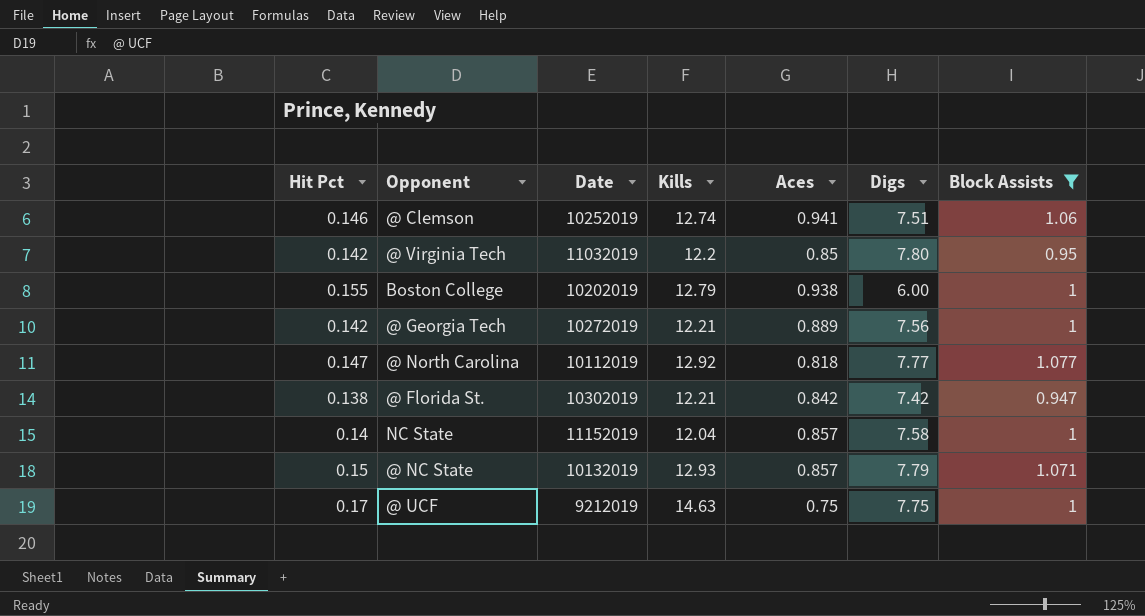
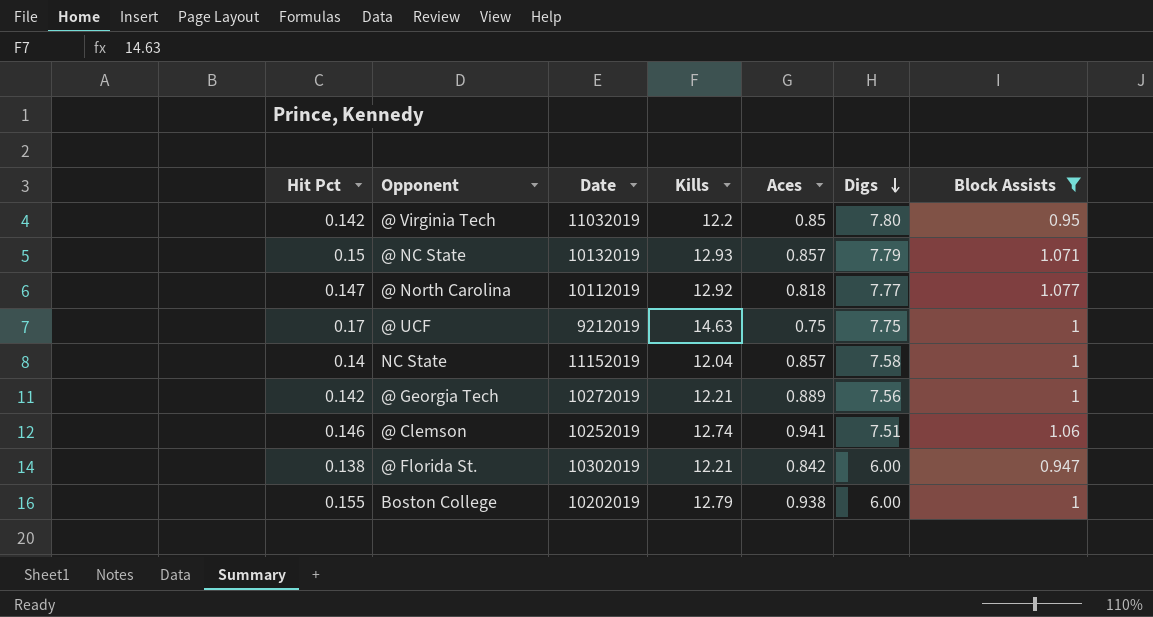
row order: none -> Digs descending
@ Florida St. | Digs: 7.42 -> 6.00

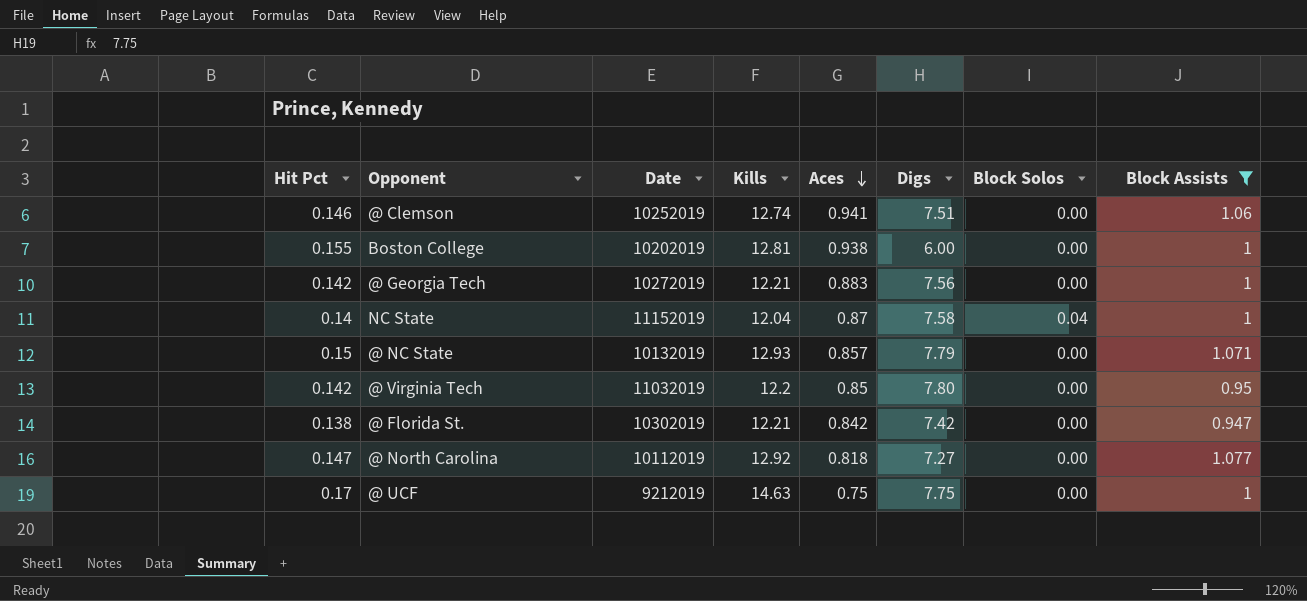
row order: Digs descending -> Aces descending
column Block Solos | position: none -> 7
Boston College | Kills: 12.79 -> 12.81
@ Georgia Tech | Aces: 0.889 -> 0.883
NC State | Aces: 0.857 -> 0.87
@ Florida St. | Digs: 6.00 -> 7.42
@ North Carolina | Digs: 7.77 -> 7.27

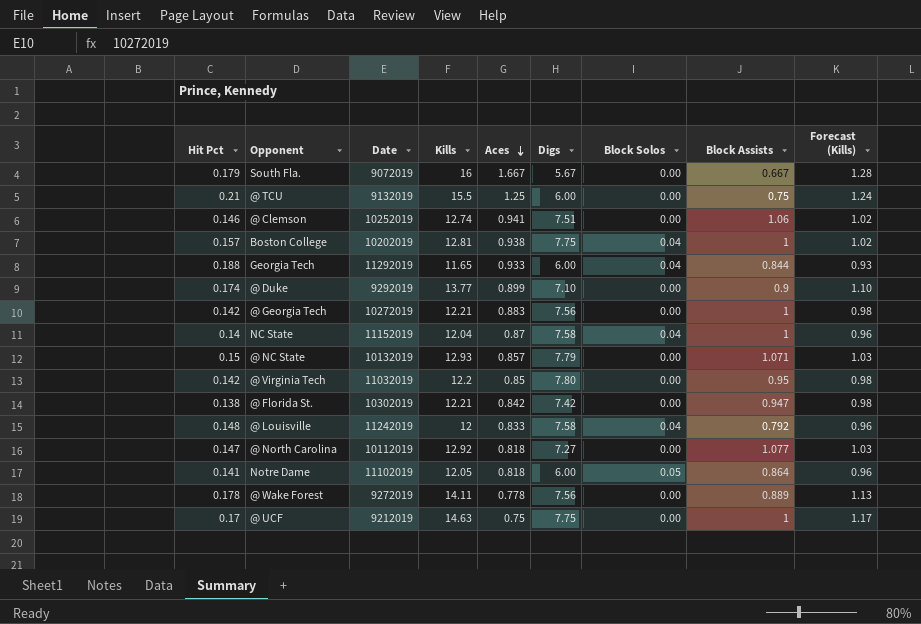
filter: Block Assists >= 0.947 -> none
column Forecast (Kills) | formula: none -> [Kills] * 0.08
Boston College | Hit Pct: 0.155 -> 0.157
Boston College | Digs: 6.00 -> 7.75
Boston College | Block Solos: 0.00 -> 0.04

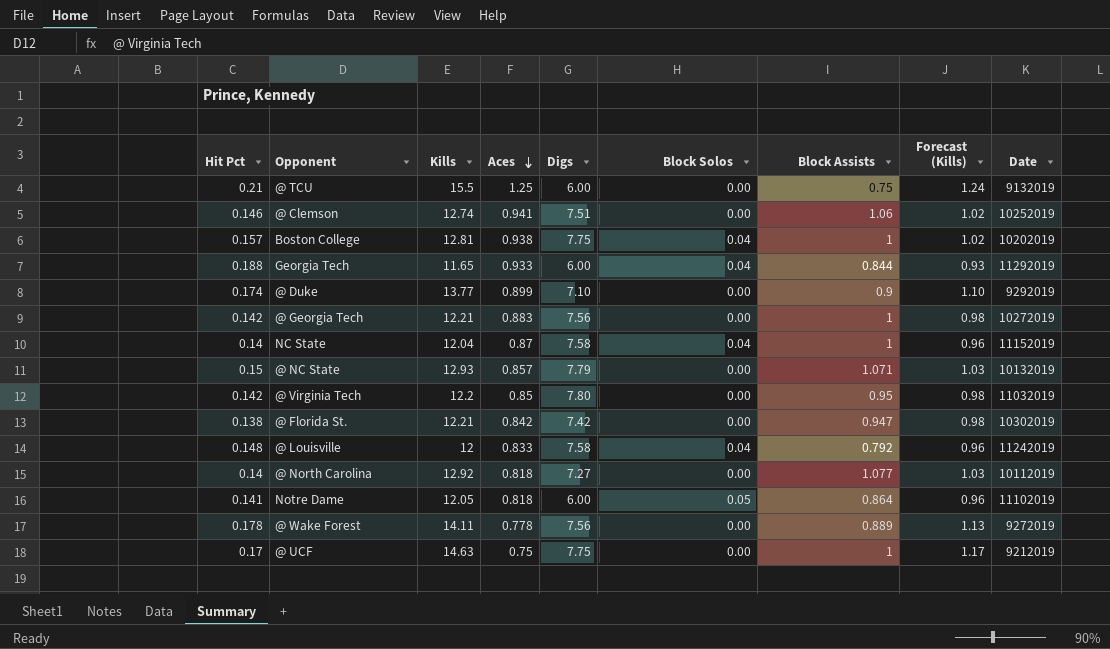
column Date | position: 3 -> 9
row South Fla.: 0.179 | 9072019 | 16 | 1.667 | 5.67 | 0.00 | 0.667 | 1.28 -> none
@ North Carolina | Hit Pct: 0.147 -> 0.14

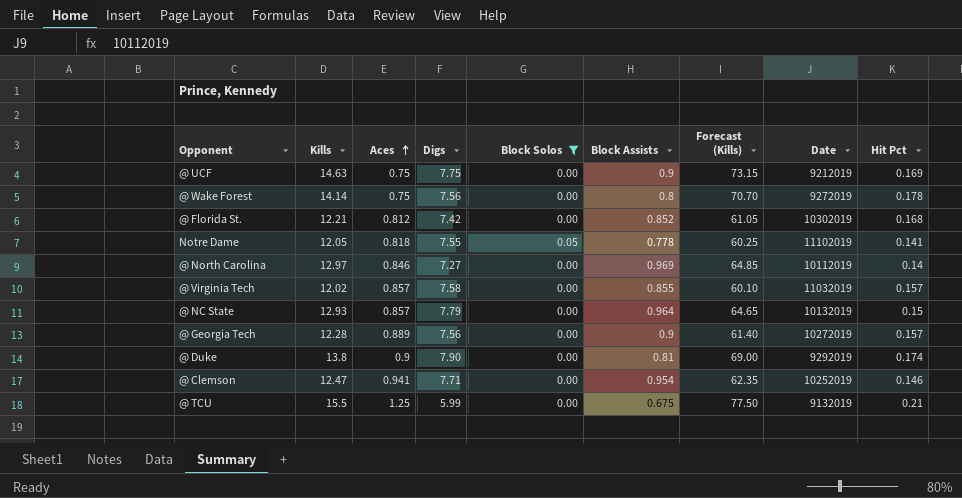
filter: none -> Block Solos != 0.04
row order: Aces descending -> Aces ascending
column Forecast (Kills) | formula: [Kills] * 0.08 -> [Kills] * 5
column Hit Pct | position: 1 -> 9
@ UCF | Block Assists: 1 -> 0.9
@ UCF | Hit Pct: 0.17 -> 0.169
@ Wake Forest | Kills: 14.11 -> 14.14
@ Wake Forest | Aces: 0.778 -> 0.75
@ Wake Forest | Block Assists: 0.889 -> 0.8
@ Florida St. | Aces: 0.842 -> 0.812
@ Florida St. | Block Assists: 0.947 -> 0.852
@ Florida St. | Hit Pct: 0.138 -> 0.168
Notre Dame | Digs: 6.00 -> 7.55
Notre Dame | Block Assists: 0.864 -> 0.778
@ North Carolina | Kills: 12.92 -> 12.97
@ North Carolina | Aces: 0.818 -> 0.846
@ North Carolina | Block Assists: 1.077 -> 0.969
@ Virginia Tech | Kills: 12.2 -> 12.02
@ Virginia Tech | Aces: 0.85 -> 0.857
@ Virginia Tech | Digs: 7.80 -> 7.58
@ Virginia Tech | Block Assists: 0.95 -> 0.855
@ Virginia Tech | Hit Pct: 0.142 -> 0.157
@ NC State | Block Assists: 1.071 -> 0.964
@ Georgia Tech | Kills: 12.21 -> 12.28
@ Georgia Tech | Aces: 0.883 -> 0.889
@ Georgia Tech | Block Assists: 1 -> 0.9
@ Georgia Tech | Hit Pct: 0.142 -> 0.157
@ Duke | Kills: 13.77 -> 13.8
@ Duke | Aces: 0.899 -> 0.9
@ Duke | Digs: 7.10 -> 7.90
@ Duke | Block Assists: 0.9 -> 0.81
@ Clemson | Kills: 12.74 -> 12.47
@ Clemson | Digs: 7.51 -> 7.71
@ Clemson | Block Assists: 1.06 -> 0.954
@ TCU | Digs: 6.00 -> 5.99
@ TCU | Block Assists: 0.75 -> 0.675

